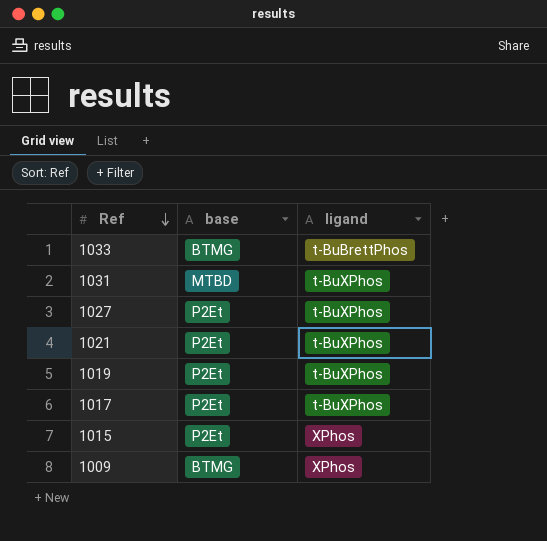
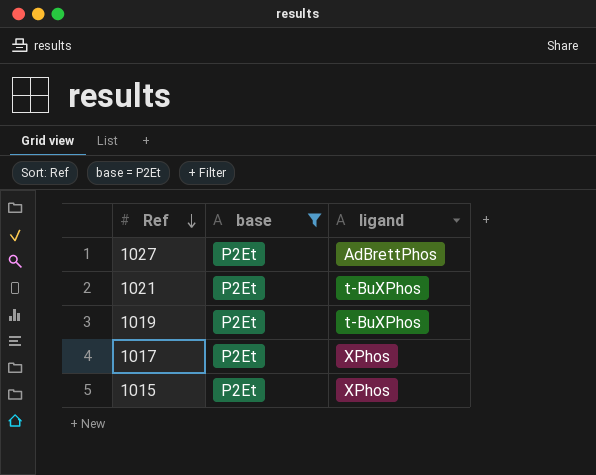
filter: none -> base = P2Et
1027 | ligand: t-BuXPhos -> AdBrettPhos
1017 | ligand: t-BuXPhos -> XPhos

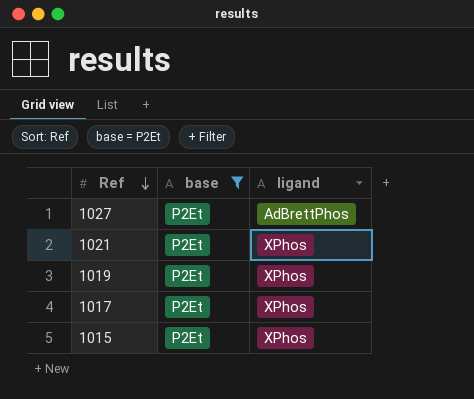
1021 | ligand: t-BuXPhos -> XPhos
1019 | ligand: t-BuXPhos -> XPhos

